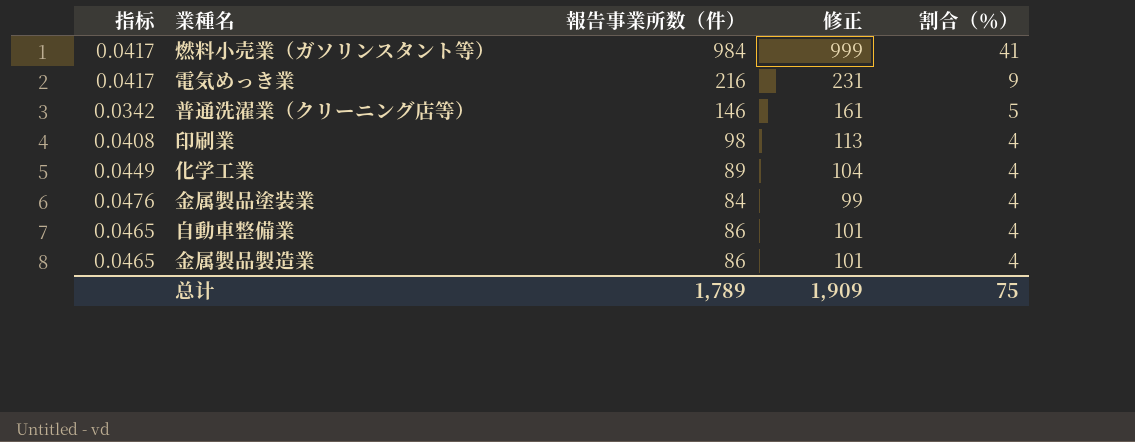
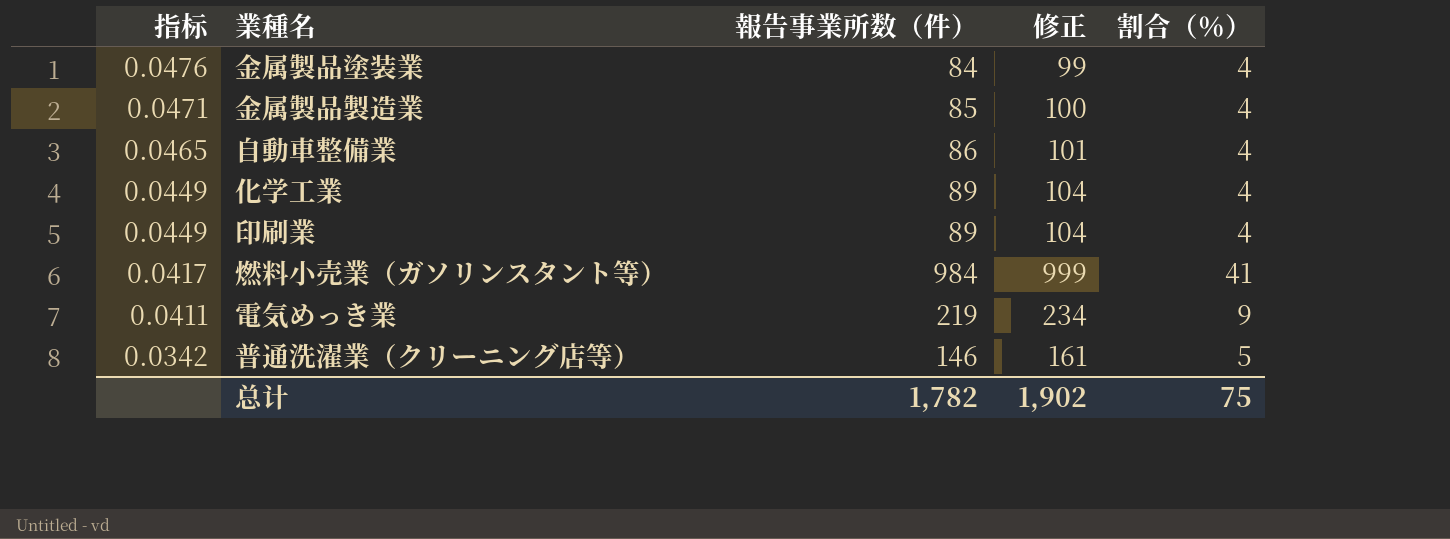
row order: 割合（％） descending -> 指标 descending
金属製品製造業 | 指标: 0.0465 -> 0.0471
金属製品製造業 | 報告事業所数（件）: 86 -> 85
金属製品製造業 | 修正: 101 -> 100
印刷業 | 指标: 0.0408 -> 0.0449
印刷業 | 報告事業所数（件）: 98 -> 89
印刷業 | 修正: 113 -> 104
電気めっき業 | 指标: 0.0417 -> 0.0411
電気めっき業 | 報告事業所数（件）: 216 -> 219
電気めっき業 | 修正: 231 -> 234
总计 | 報告事業所数（件）: 1,789 -> 1,782
总计 | 修正: 1,909 -> 1,902

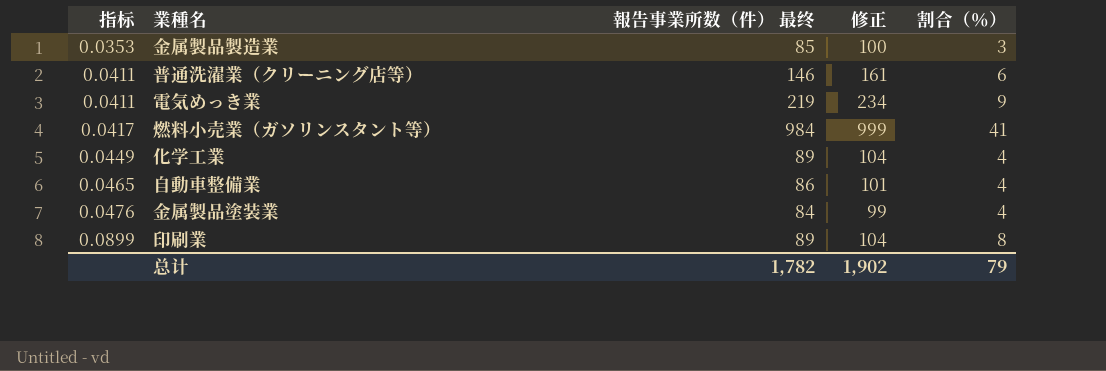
row order: 指标 descending -> 指标 ascending
column name: 報告事業所数（件） -> 報告事業所数（件） 最终
金属製品製造業 | 指标: 0.0471 -> 0.0353
金属製品製造業 | 割合（％）: 4 -> 3
普通洗濯業（クリーニング店等） | 指标: 0.0342 -> 0.0411
普通洗濯業（クリーニング店等） | 割合（％）: 5 -> 6
印刷業 | 指标: 0.0449 -> 0.0899
印刷業 | 割合（％）: 4 -> 8
总计 | 割合（％）: 75 -> 79

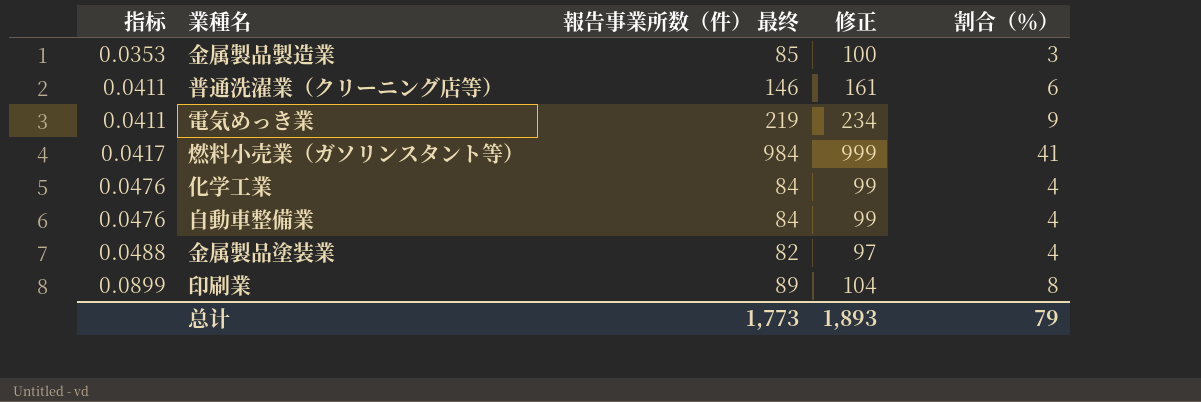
化学工業 | 指标: 0.0449 -> 0.0476
化学工業 | 報告事業所数（件） 最终: 89 -> 84
化学工業 | 修正: 104 -> 99
自動車整備業 | 指标: 0.0465 -> 0.0476
自動車整備業 | 報告事業所数（件） 最终: 86 -> 84
自動車整備業 | 修正: 101 -> 99
金属製品塗装業 | 指标: 0.0476 -> 0.0488
金属製品塗装業 | 報告事業所数（件） 最终: 84 -> 82
金属製品塗装業 | 修正: 99 -> 97
总计 | 報告事業所数（件） 最终: 1,782 -> 1,773
总计 | 修正: 1,902 -> 1,893

